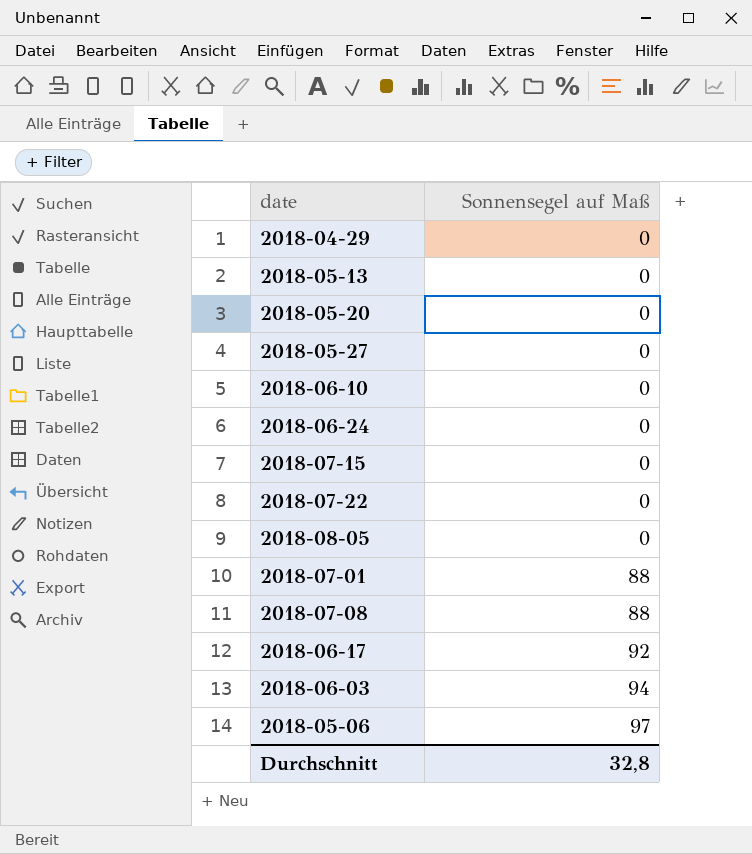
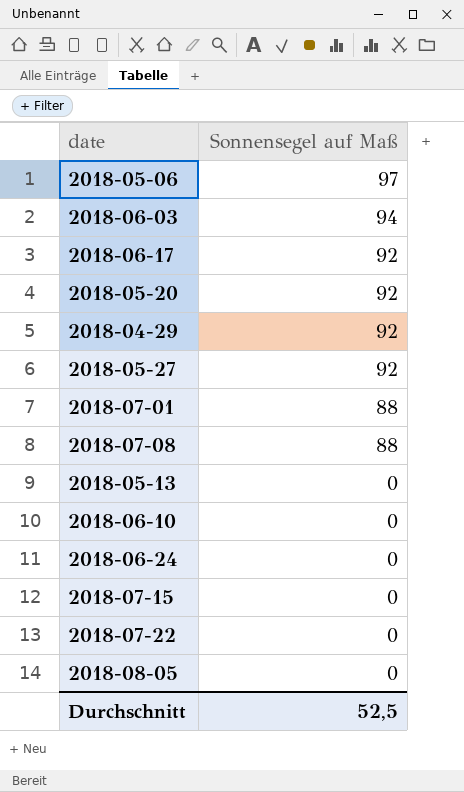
row order: Sonnensegel auf Maß ascending -> Sonnensegel auf Maß descending
2018-05-20 | Sonnensegel auf Maß: 0 -> 92
2018-04-29 | Sonnensegel auf Maß: 0 -> 92
2018-05-27 | Sonnensegel auf Maß: 0 -> 92
Durchschnitt | Sonnensegel auf Maß: 32,8 -> 52,5

